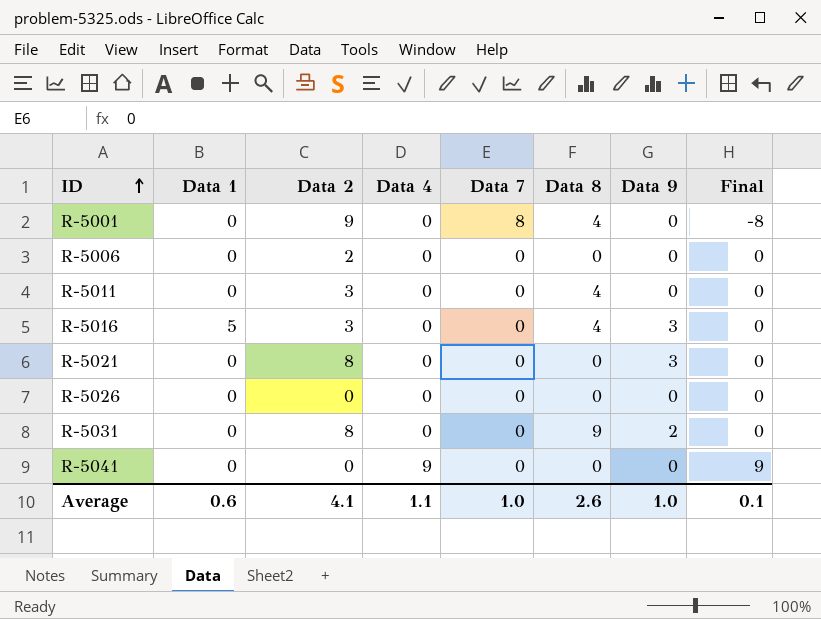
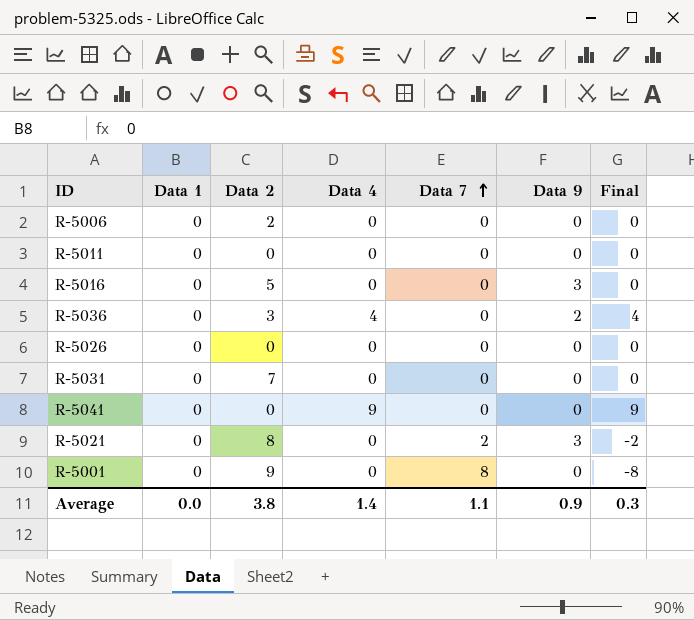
row order: ID ascending -> Data 7 ascending
column Data 8 | position: 6 -> none
R-5011 | Data 2: 3 -> 0
R-5016 | Data 1: 5 -> 0
R-5016 | Data 2: 3 -> 5
row R-5036: none -> 0 | 3 | 4 | 0 | 2 | 4
R-5031 | Data 2: 8 -> 7
R-5031 | Data 9: 2 -> 0
R-5021 | Data 7: 0 -> 2
R-5021 | Final: 0 -> -2
Average | Data 1: 0.6 -> 0.0
Average | Data 2: 4.1 -> 3.8
Average | Data 4: 1.1 -> 1.4
Average | Data 7: 1.0 -> 1.1
Average | Data 9: 1.0 -> 0.9
Average | Final: 0.1 -> 0.3

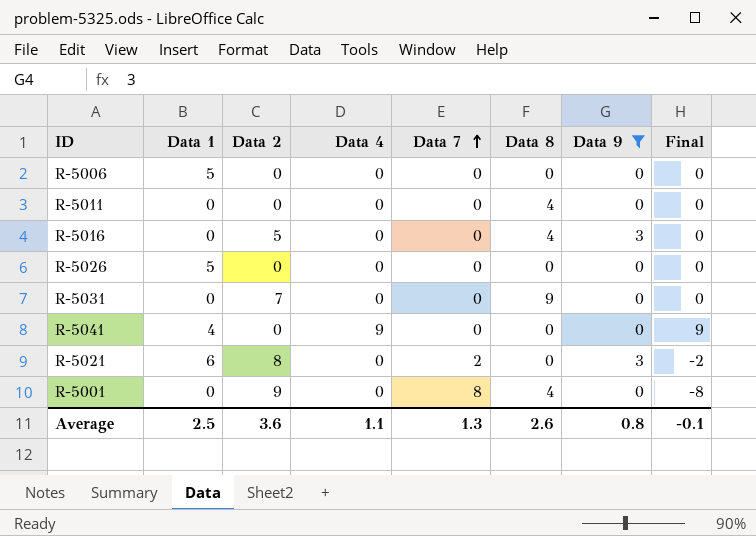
filter: none -> Data 9 != 2
column Data 8 | position: none -> 6
R-5006 | Data 1: 0 -> 5
R-5006 | Data 2: 2 -> 0
R-5026 | Data 1: 0 -> 5
R-5041 | Data 1: 0 -> 4
R-5021 | Data 1: 0 -> 6
Average | Data 1: 0.0 -> 2.5
Average | Data 2: 3.8 -> 3.6
Average | Data 4: 1.4 -> 1.1
Average | Data 7: 1.1 -> 1.3
Average | Data 9: 0.9 -> 0.8
Average | Final: 0.3 -> -0.1

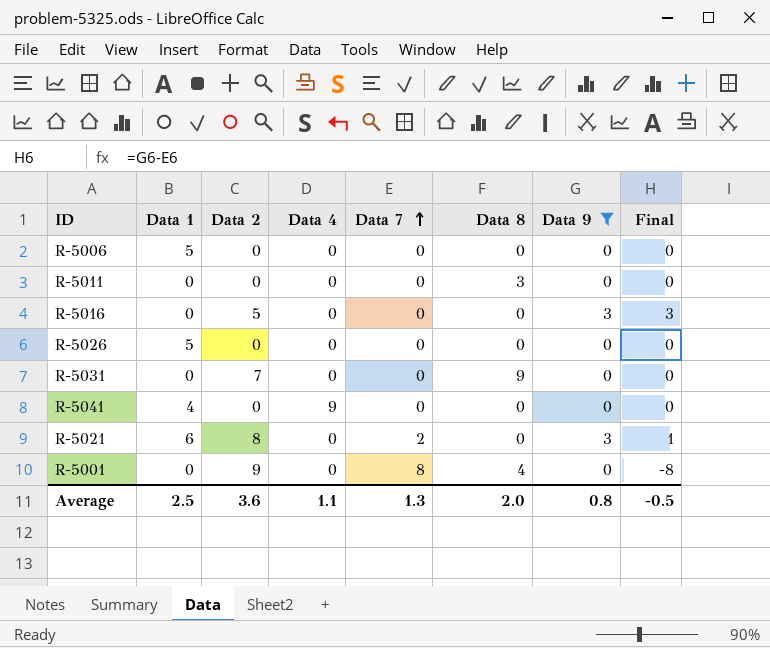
column Final | formula: [Data 4] - [Data 7] -> [Data 9] - [Data 7]
R-5011 | Data 8: 4 -> 3
R-5016 | Data 8: 4 -> 0
Average | Data 8: 2.6 -> 2.0
Average | Final: -0.1 -> -0.5

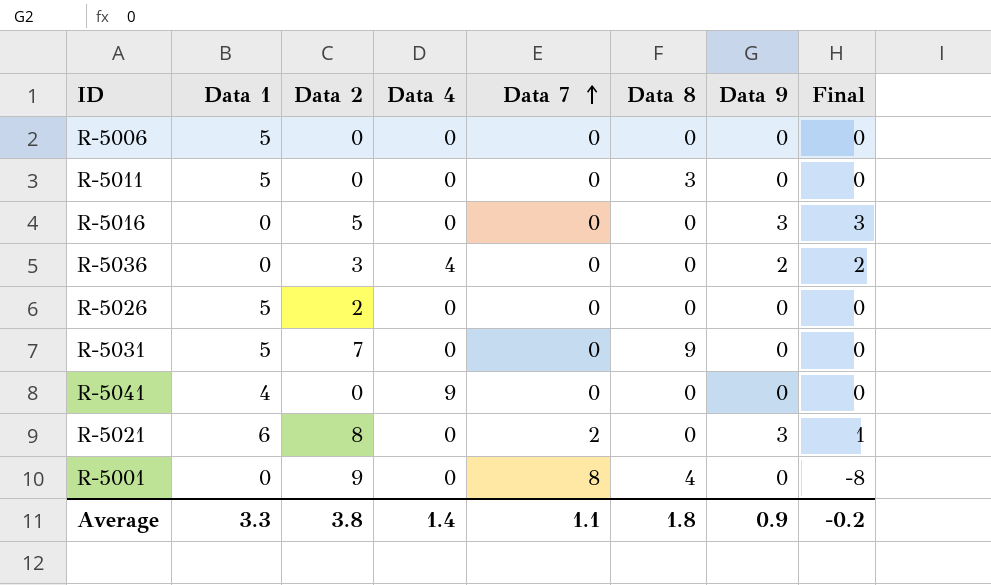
filter: Data 9 != 2 -> none
R-5011 | Data 1: 0 -> 5
R-5026 | Data 2: 0 -> 2
R-5031 | Data 1: 0 -> 5
Average | Data 1: 2.5 -> 3.3
Average | Data 2: 3.6 -> 3.8
Average | Data 4: 1.1 -> 1.4
Average | Data 7: 1.3 -> 1.1
Average | Data 8: 2.0 -> 1.8
Average | Data 9: 0.8 -> 0.9
Average | Final: -0.5 -> -0.2

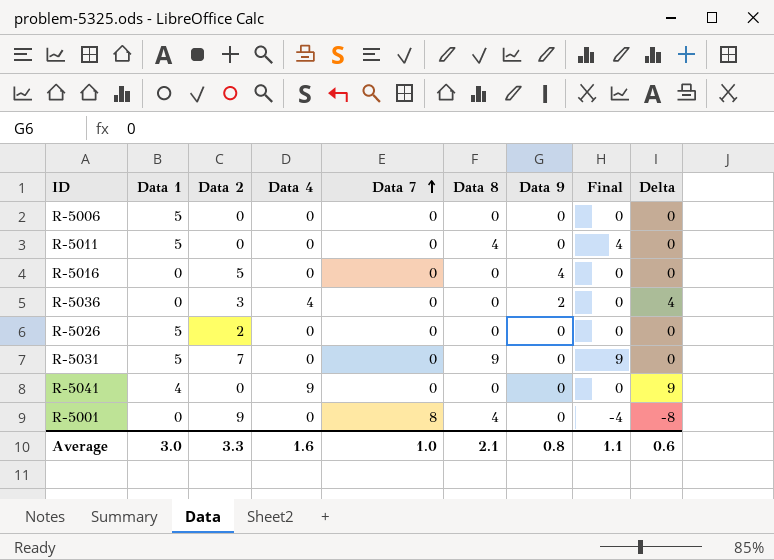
column Final | formula: [Data 9] - [Data 7] -> [Data 8] - [Data 7]
column Delta | formula: none -> [Data 4] - [Data 7]
row R-5021: 6 | 8 | 0 | 2 | 0 | 3 | 1 -> none
R-5011 | Data 8: 3 -> 4
R-5016 | Data 9: 3 -> 4
Average | Data 1: 3.3 -> 3.0
Average | Data 2: 3.8 -> 3.3
Average | Data 4: 1.4 -> 1.6
Average | Data 7: 1.1 -> 1.0
Average | Data 8: 1.8 -> 2.1
Average | Data 9: 0.9 -> 0.8
Average | Final: -0.2 -> 1.1

